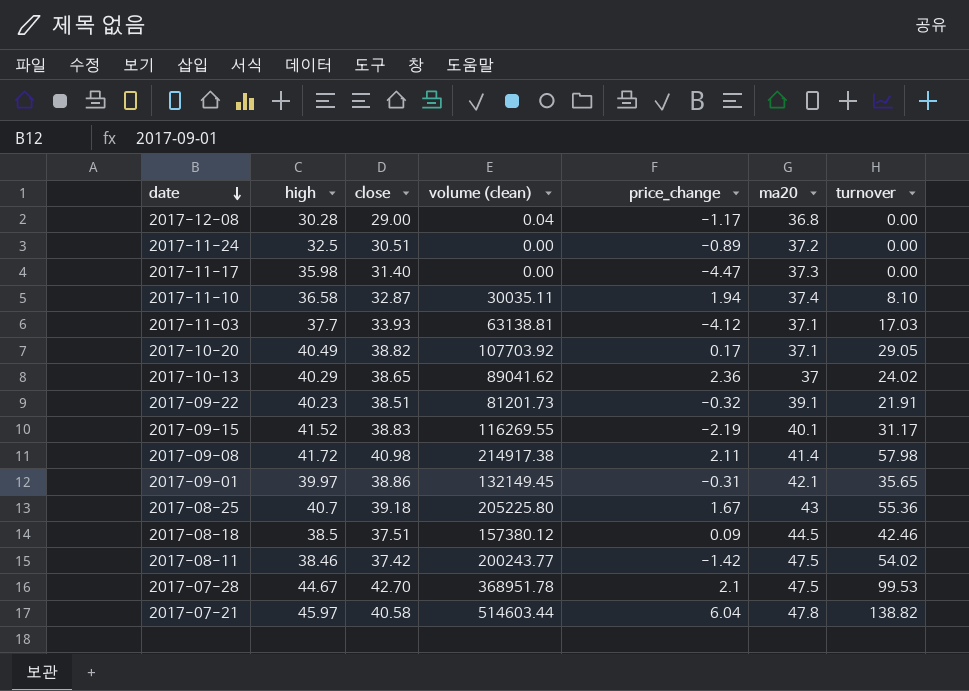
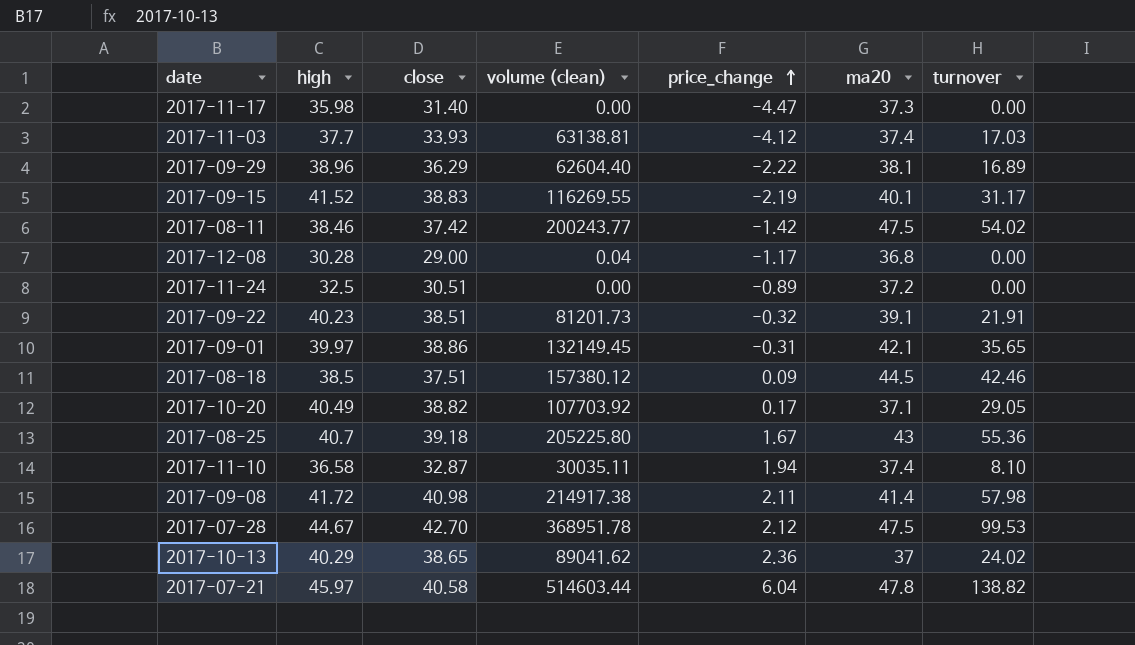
row order: date descending -> price_change ascending
2017-11-03 | ma20: 37.1 -> 37.4
row 2017-09-29: none -> 38.96 | 36.29 | 62604.40 | -2.22 | 38.1 | 16.89
2017-07-28 | price_change: 2.1 -> 2.12

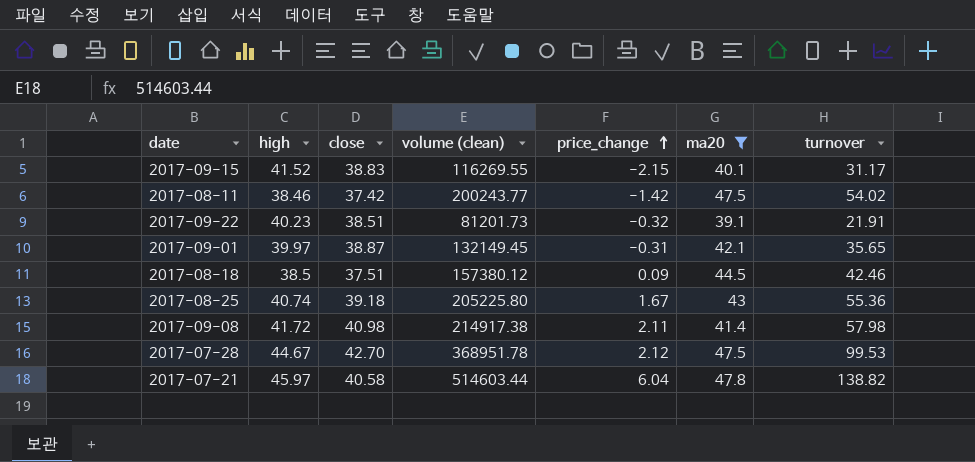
filter: none -> ma20 >= 39.1
2017-09-15 | price_change: -2.19 -> -2.15
2017-09-01 | close: 38.86 -> 38.87
2017-08-25 | high: 40.7 -> 40.74

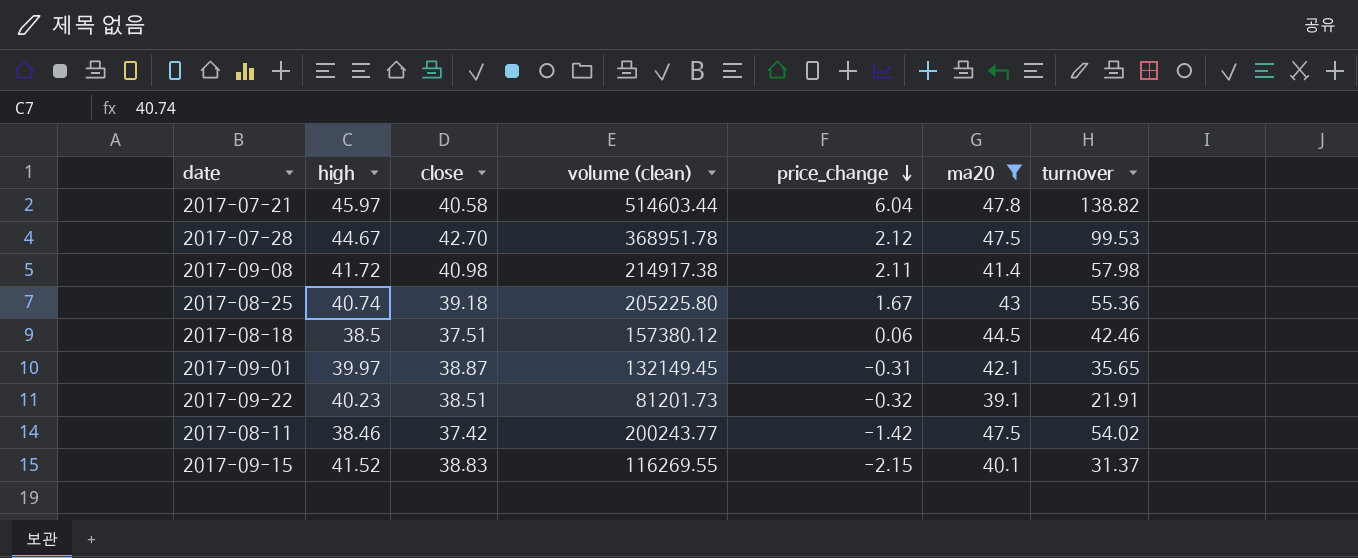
row order: price_change ascending -> price_change descending
2017-08-18 | price_change: 0.09 -> 0.06
2017-09-15 | turnover: 31.17 -> 31.37

